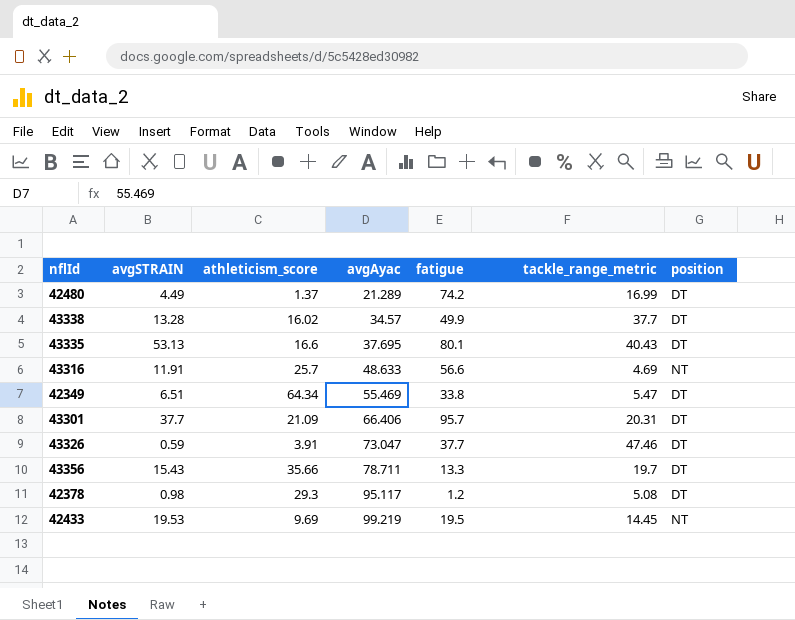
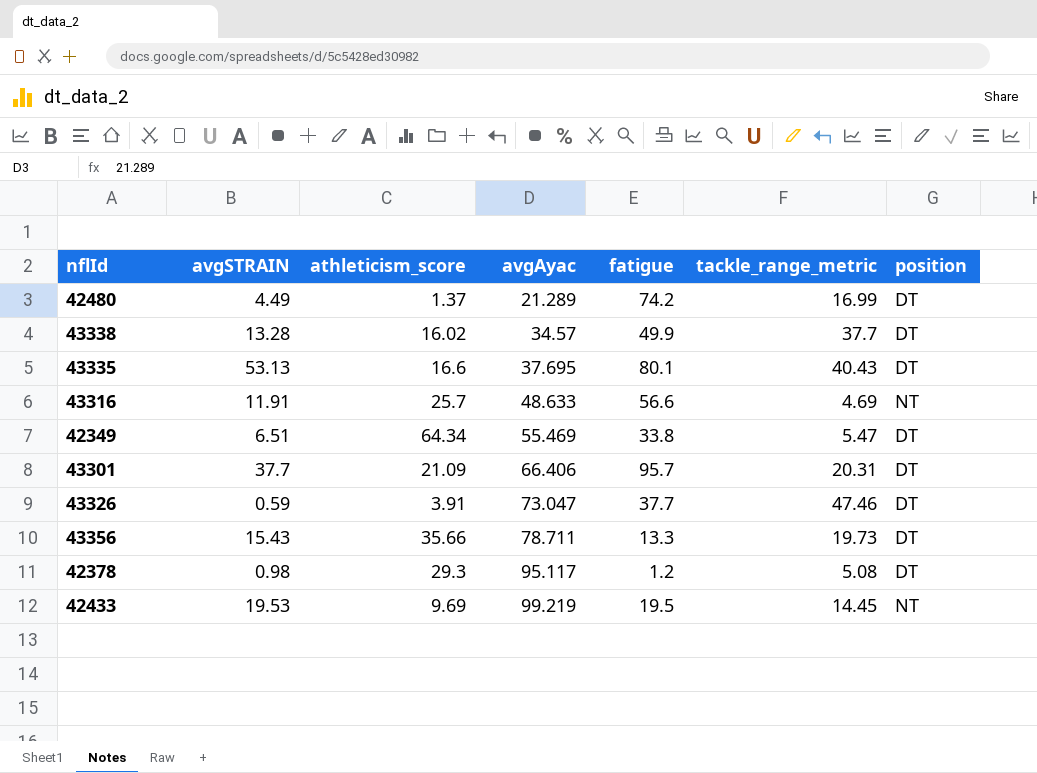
43356 | tackle_range_metric: 19.7 -> 19.73

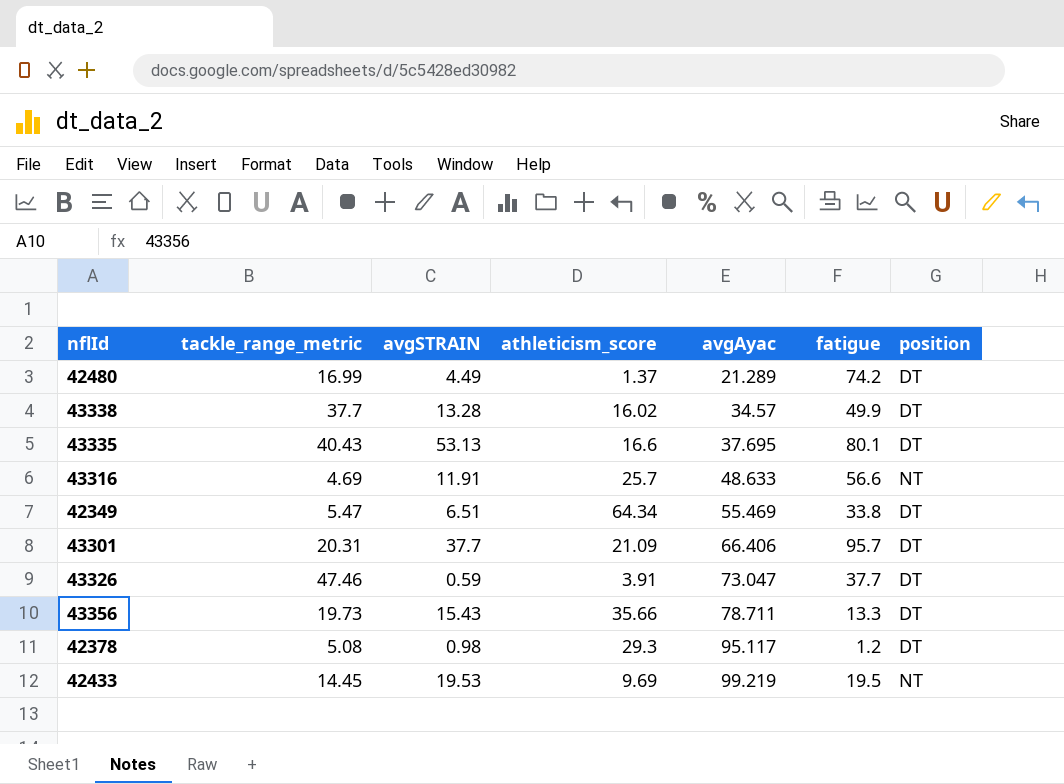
column tackle_range_metric | position: 6 -> 2

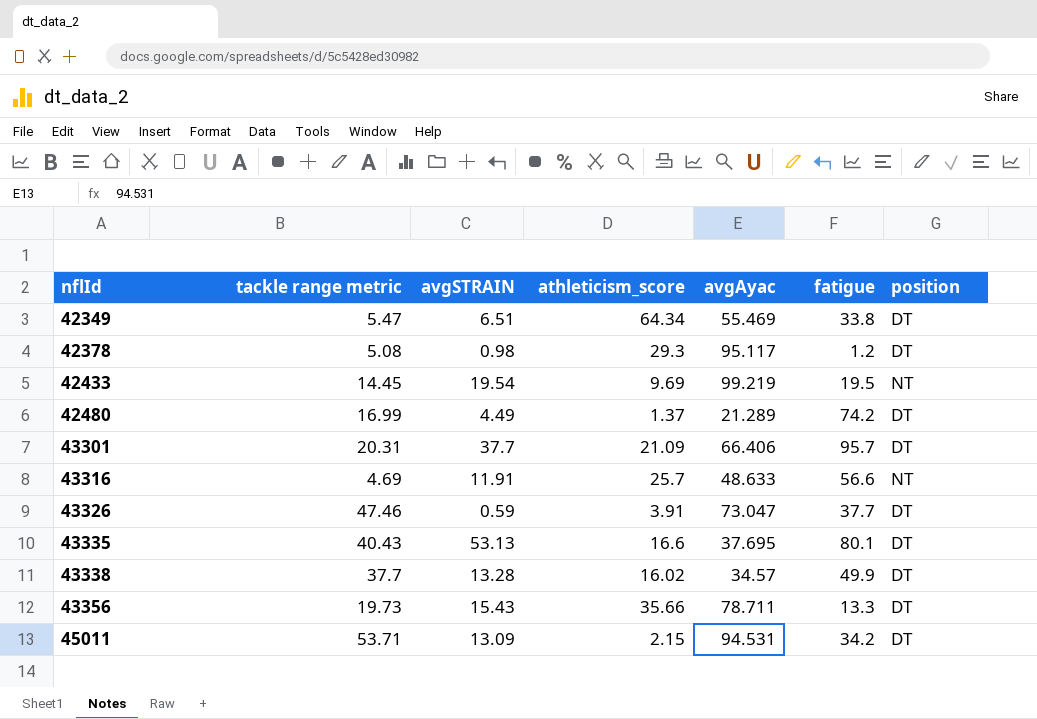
row order: avgAyac ascending -> nflId ascending
column name: tackle_range_metric -> tackle range metric
42433 | avgSTRAIN: 19.53 -> 19.54
row 45011: none -> 53.71 | 13.09 | 2.15 | 94.531 | 34.2 | DT

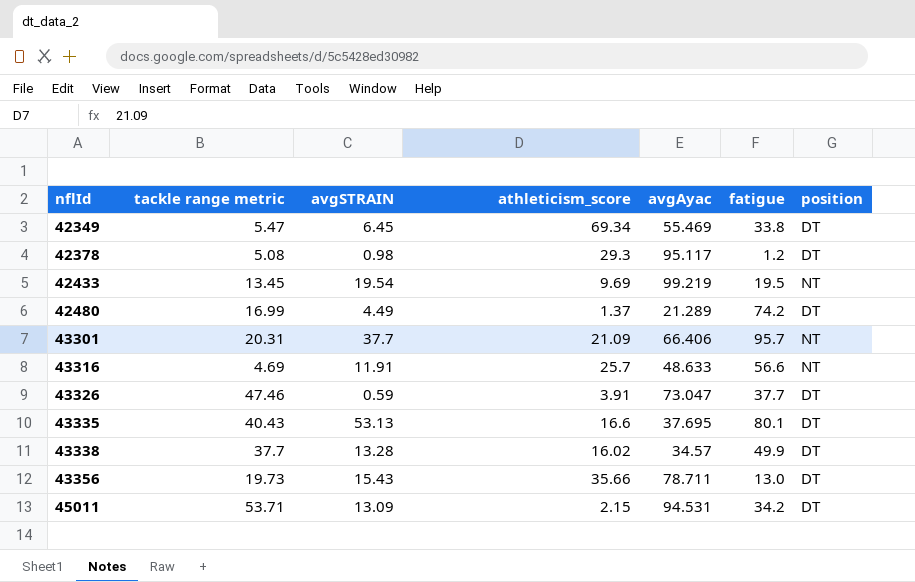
42349 | avgSTRAIN: 6.51 -> 6.45
42349 | athleticism_score: 64.34 -> 69.34
42433 | tackle range metric: 14.45 -> 13.45
43301 | position: DT -> NT
43356 | fatigue: 13.3 -> 13.0

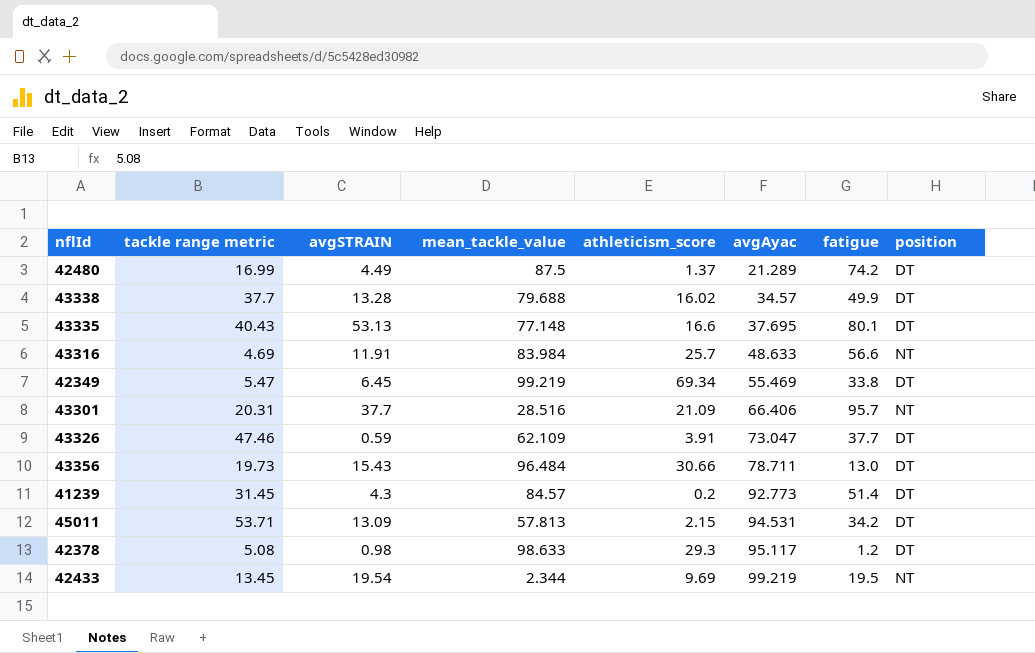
row order: nflId ascending -> avgAyac ascending
column mean_tackle_value | position: none -> 4
43356 | athleticism_score: 35.66 -> 30.66
row 41239: none -> 31.45 | 4.3 | 84.57 | 0.2 | 92.773 | 51.4 | DT

